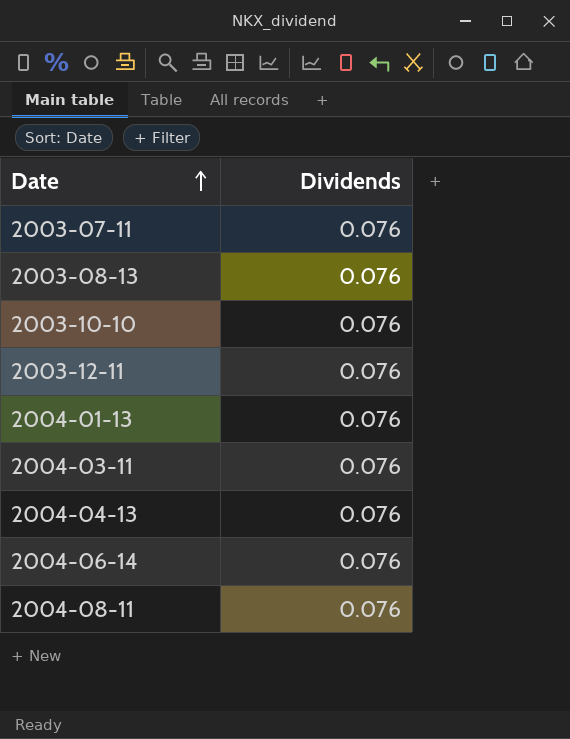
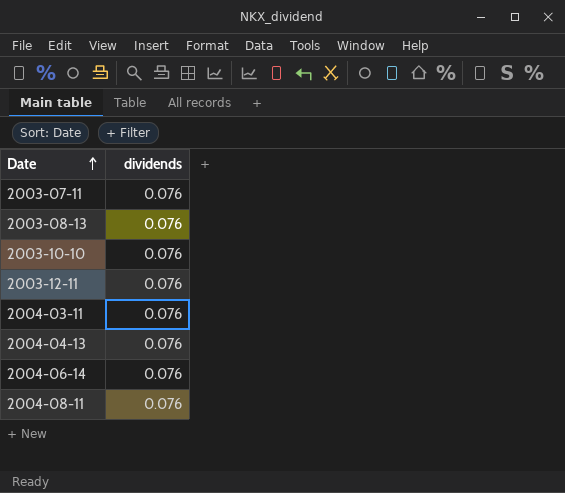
column name: Dividends -> dividends
row 2004-01-13: 0.076 -> none

